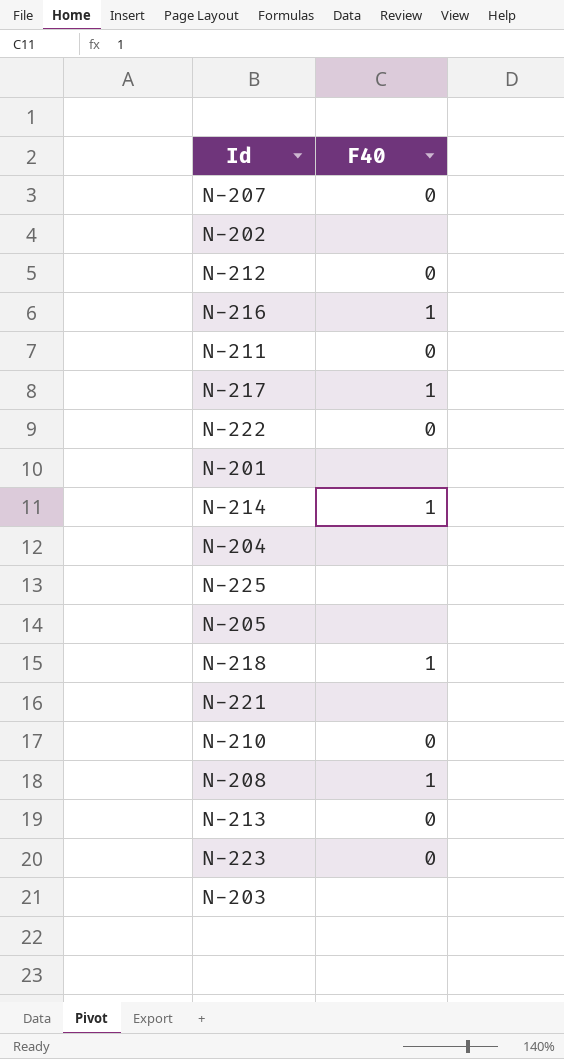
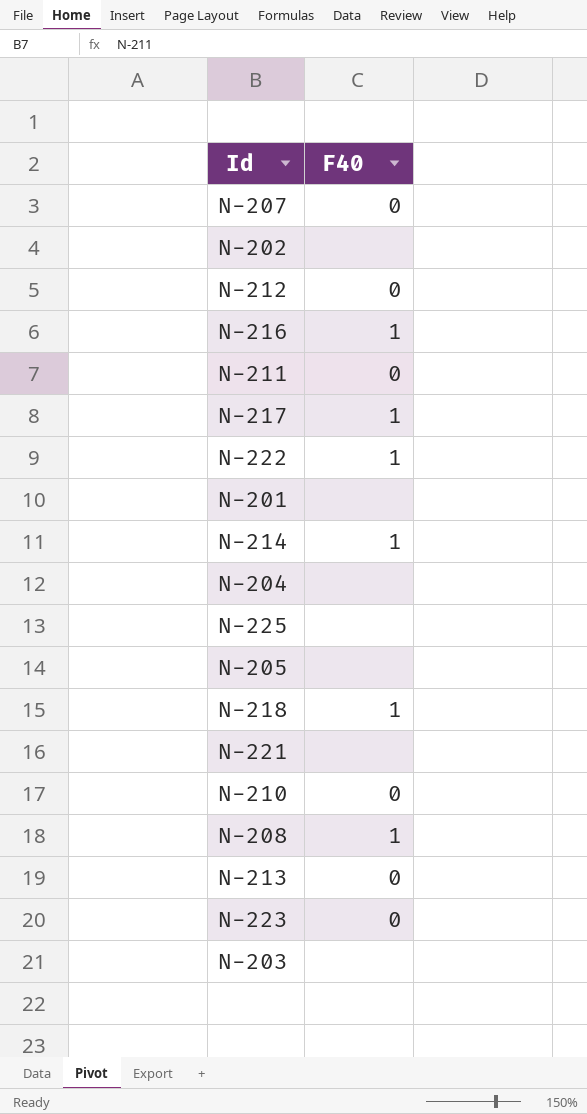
N-222 | F40: 0 -> 1

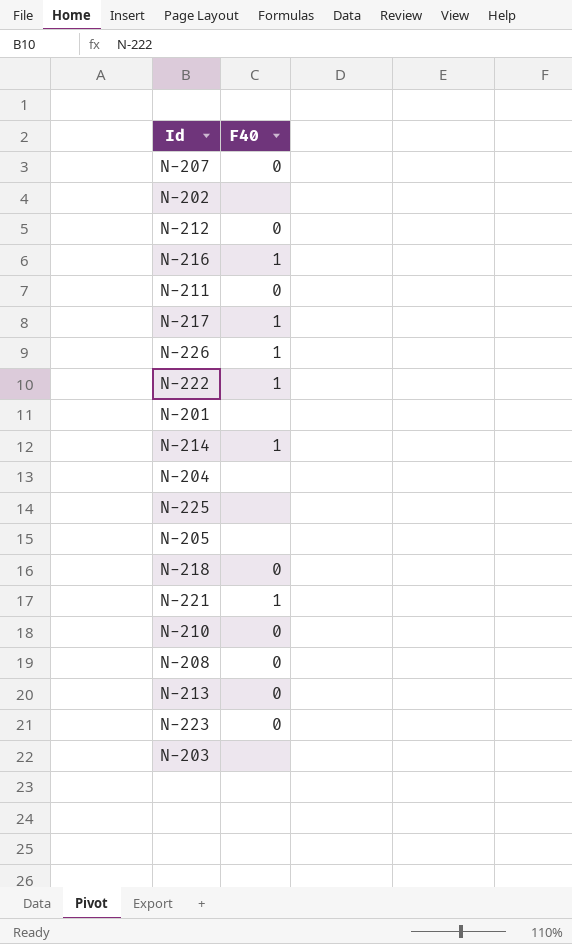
row N-226: none -> 1
N-218 | F40: 1 -> 0
N-221 | F40: none -> 1
N-208 | F40: 1 -> 0

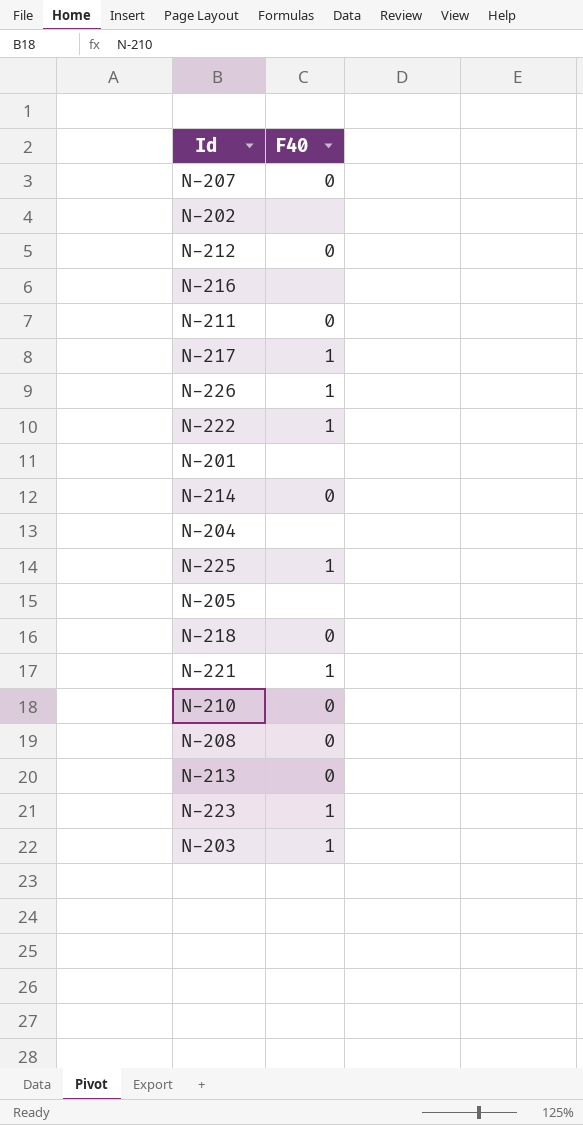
N-216 | F40: 1 -> none
N-214 | F40: 1 -> 0
N-225 | F40: none -> 1
N-223 | F40: 0 -> 1
N-203 | F40: none -> 1

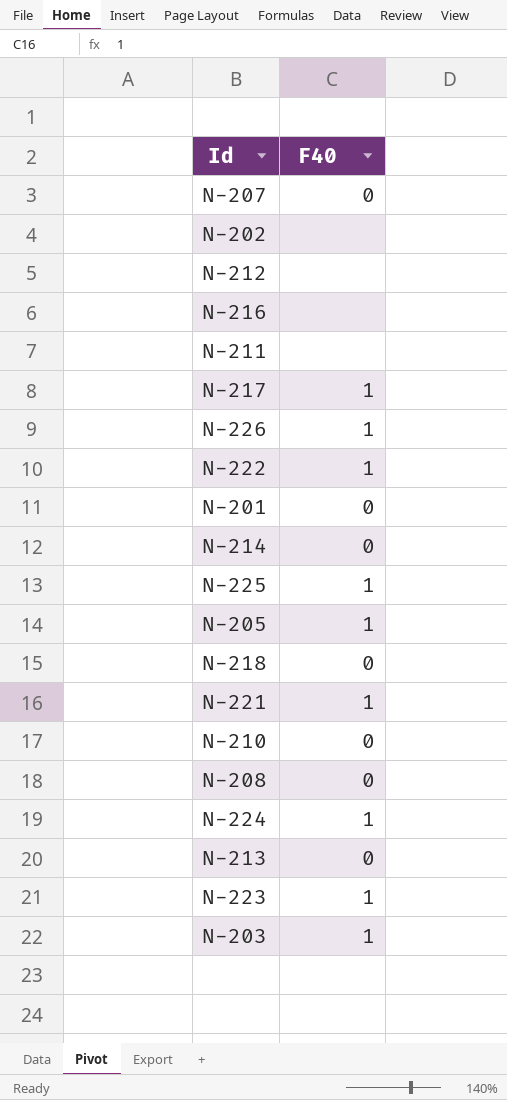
row N-204: none -> none
N-212 | F40: 0 -> none
N-211 | F40: 0 -> none
N-201 | F40: none -> 0
N-205 | F40: none -> 1
row N-224: none -> 1

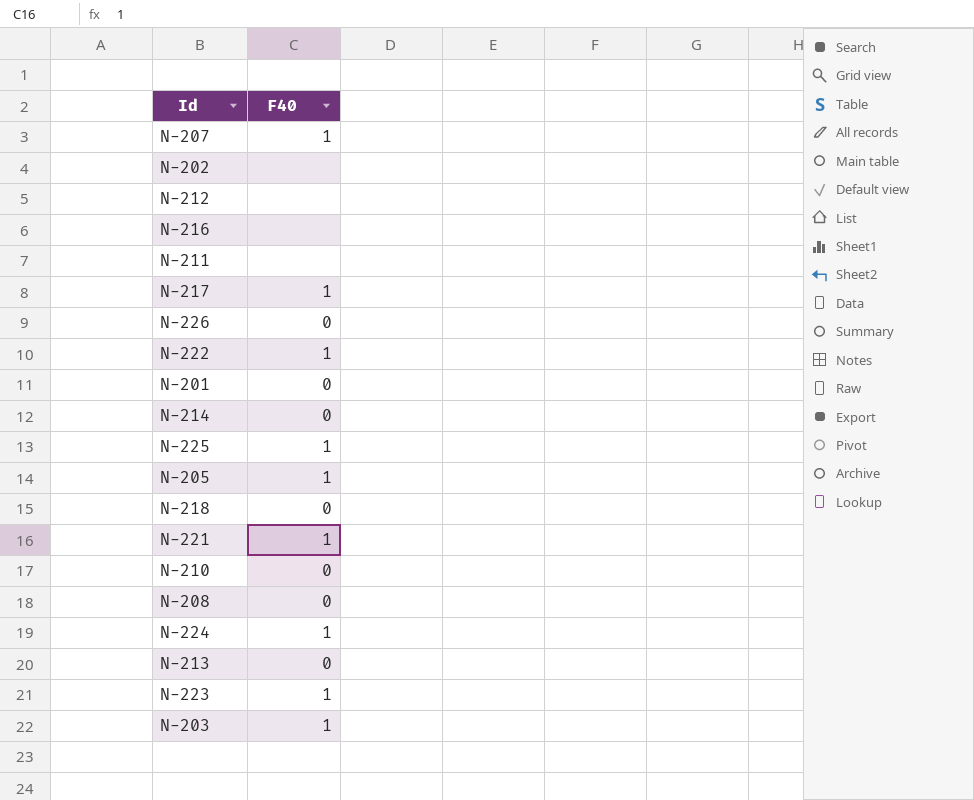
N-207 | F40: 0 -> 1
N-226 | F40: 1 -> 0

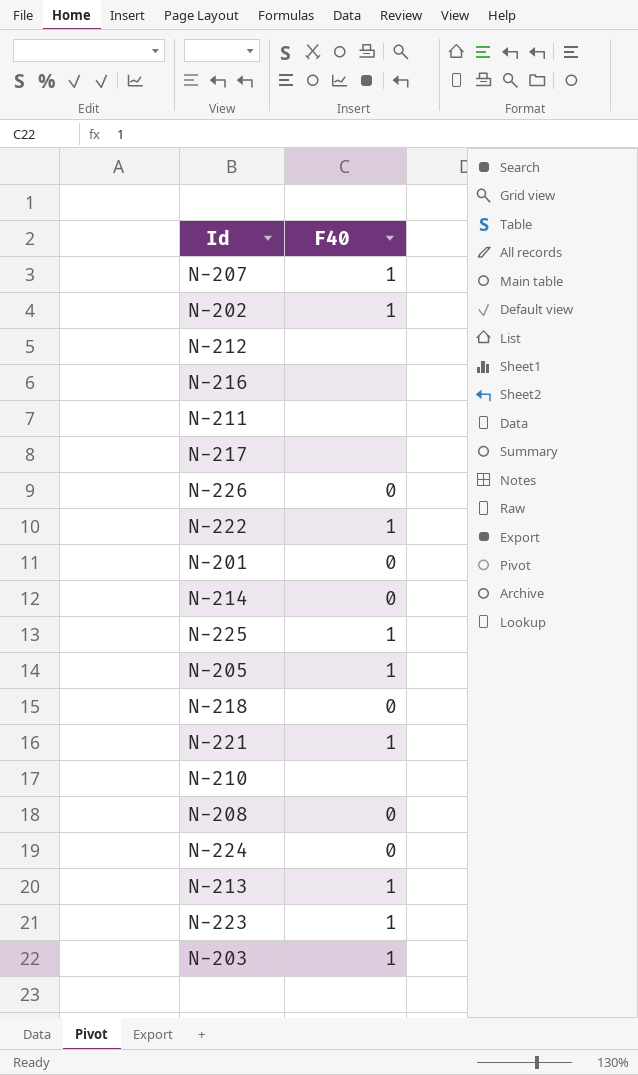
N-202 | F40: none -> 1
N-217 | F40: 1 -> none
N-210 | F40: 0 -> none
N-224 | F40: 1 -> 0
N-213 | F40: 0 -> 1

